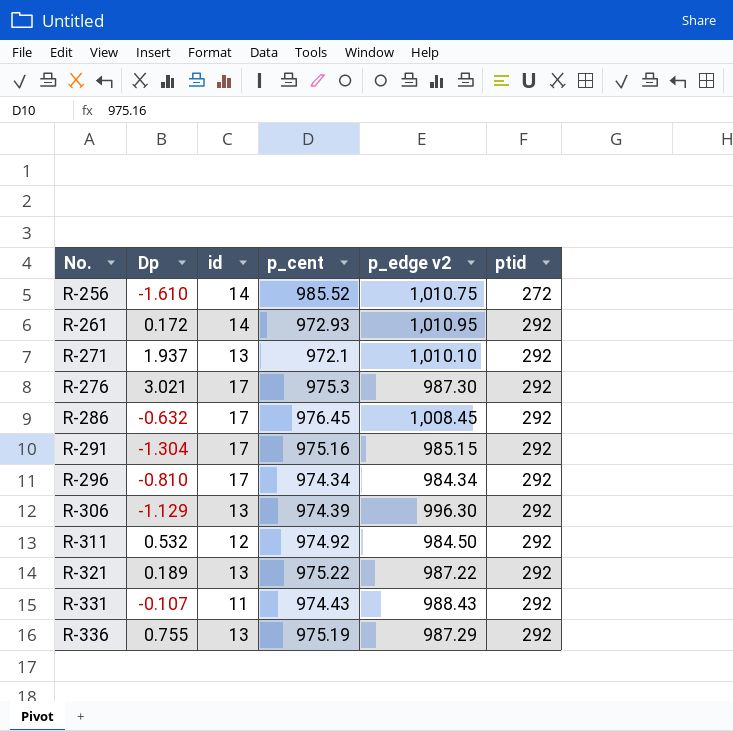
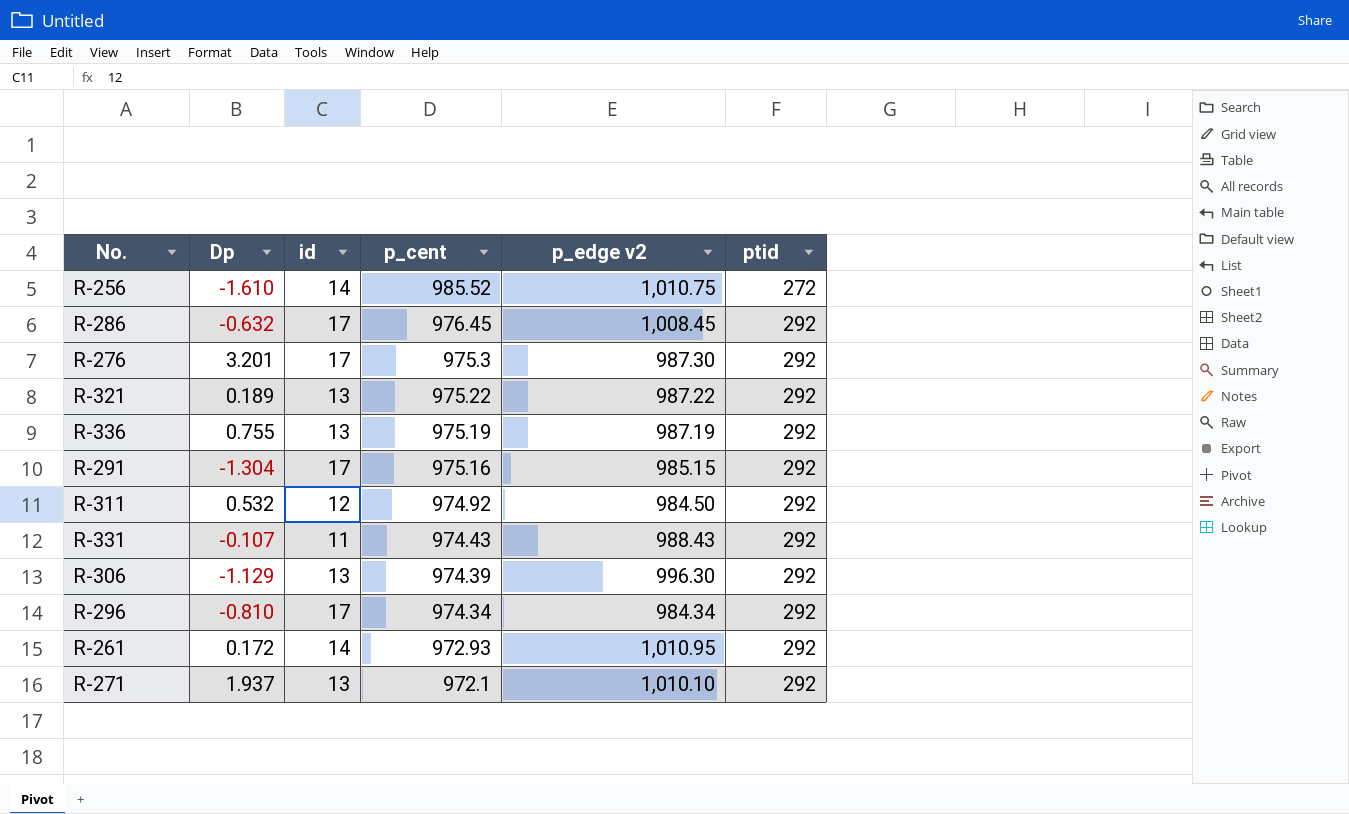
row order: No. ascending -> p_cent descending
R-276 | Dp: 3.021 -> 3.201
R-336 | p_edge v2: 987.29 -> 987.19

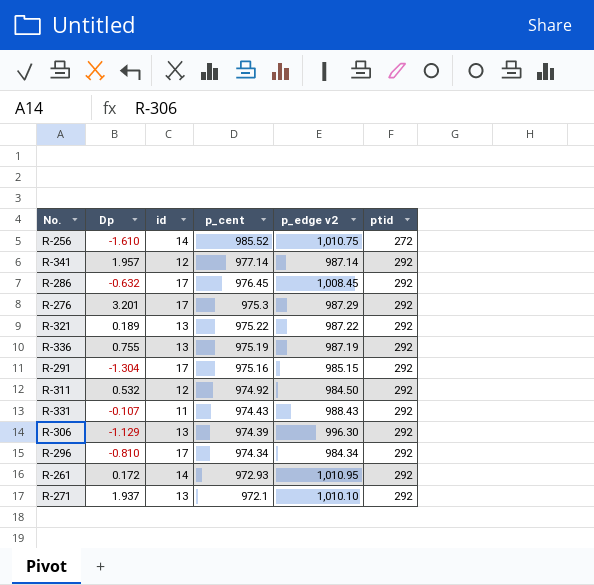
row R-341: none -> 1.957 | 12 | 977.14 | 987.14 | 292
R-276 | p_edge v2: 987.30 -> 987.29

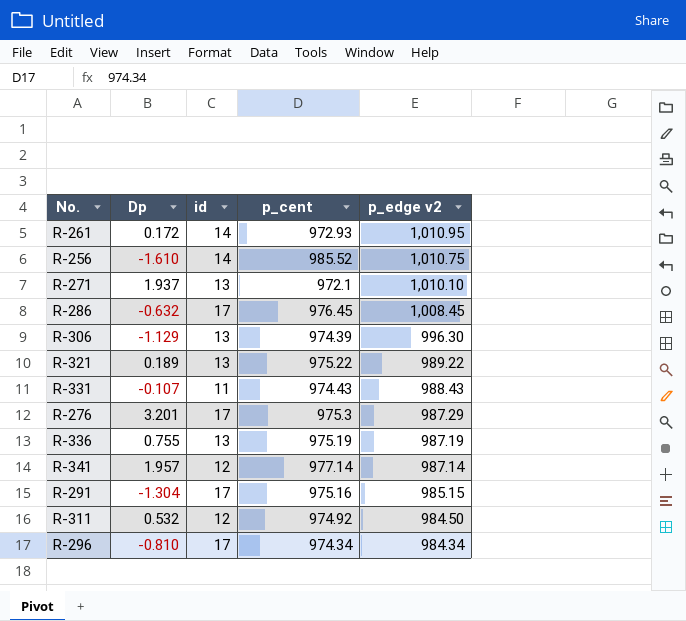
row order: p_cent descending -> p_edge v2 descending
column ptid | position: 6 -> none
R-321 | p_edge v2: 987.22 -> 989.22

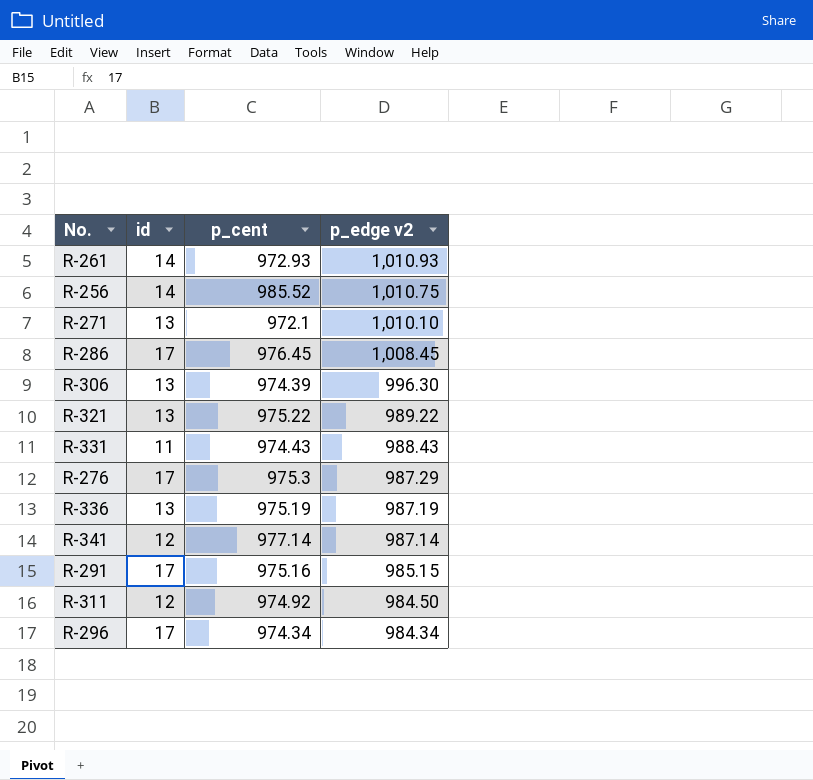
column Dp | position: 2 -> none
R-261 | p_edge v2: 1,010.95 -> 1,010.93

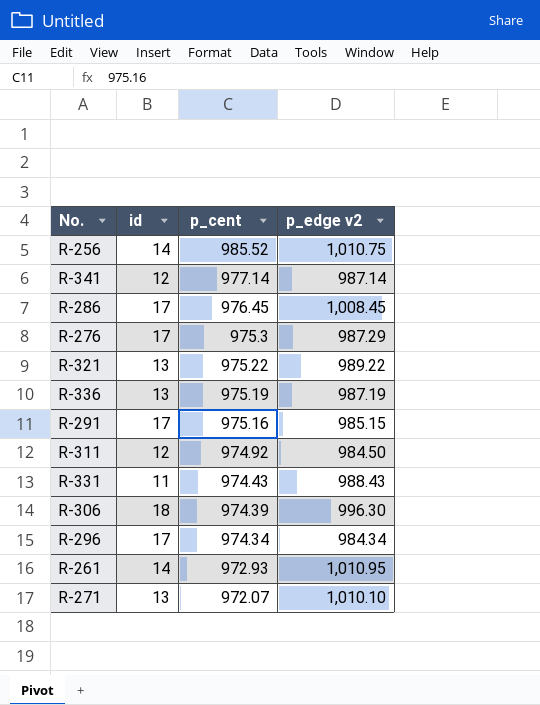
row order: p_edge v2 descending -> p_cent descending
R-306 | id: 13 -> 18
R-261 | p_edge v2: 1,010.93 -> 1,010.95
R-271 | p_cent: 972.1 -> 972.07

